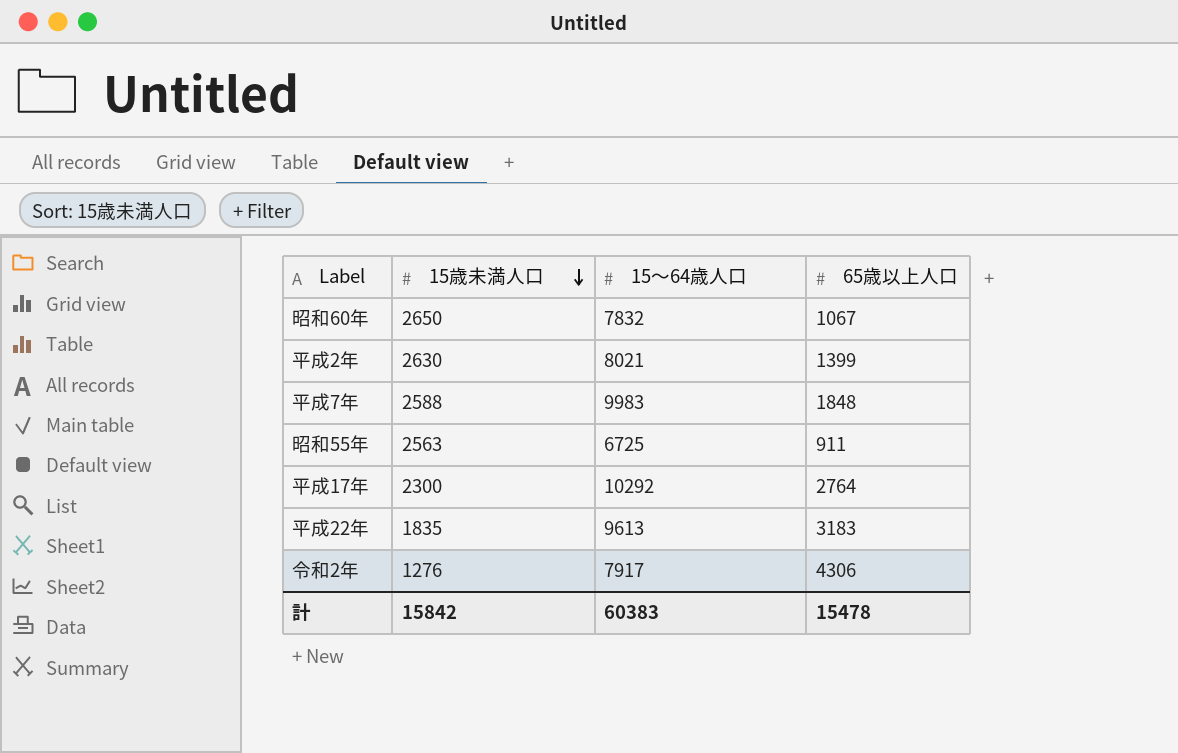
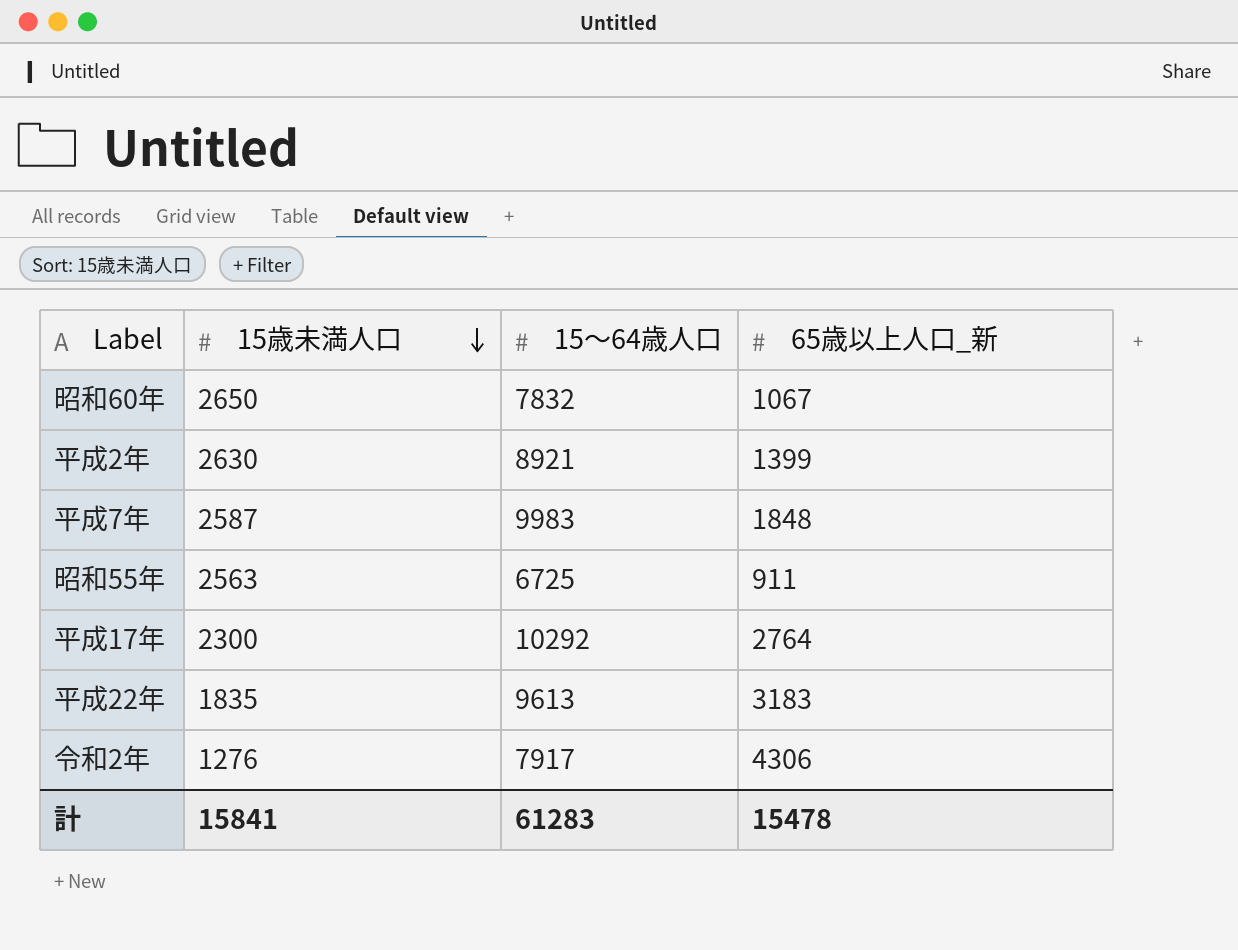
column name: 65歳以上人口 -> 65歳以上人口_新
平成2年 | 15～64歳人口: 8021 -> 8921
平成7年 | 15歳未満人口: 2588 -> 2587
計 | 15歳未満人口: 15842 -> 15841
計 | 15～64歳人口: 60383 -> 61283

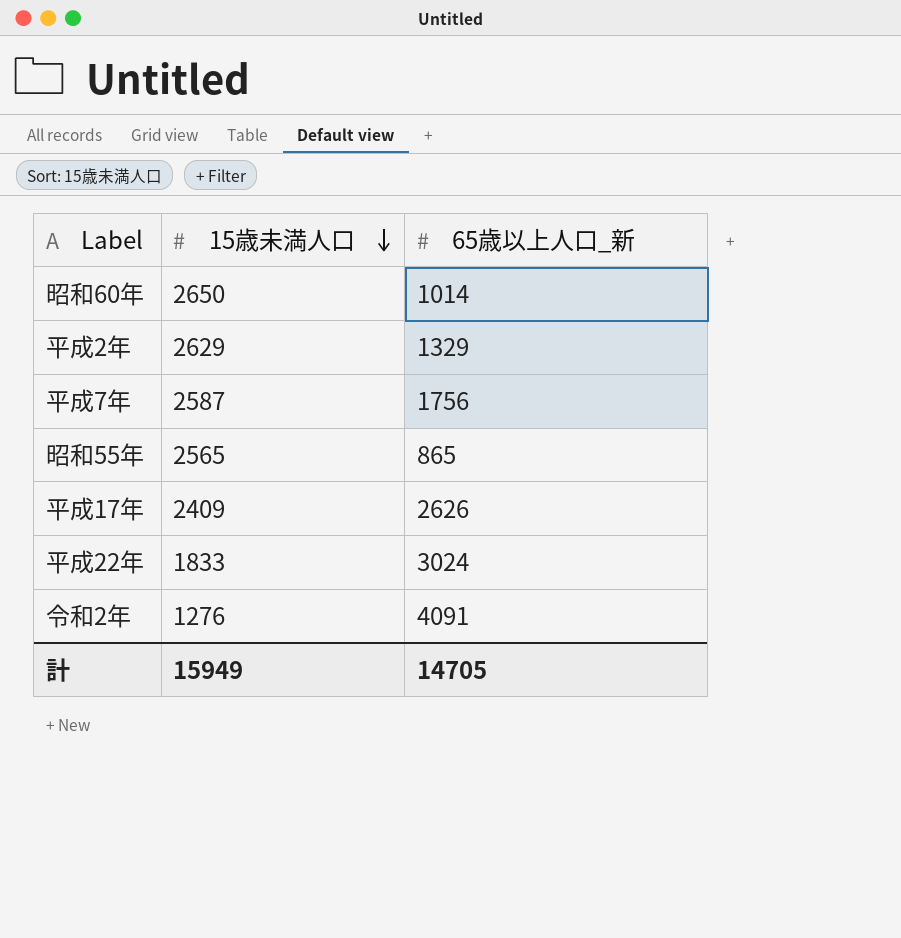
column 15～64歳人口 | position: 3 -> none
昭和60年 | 65歳以上人口_新: 1067 -> 1014
平成2年 | 15歳未満人口: 2630 -> 2629
平成2年 | 65歳以上人口_新: 1399 -> 1329
平成7年 | 65歳以上人口_新: 1848 -> 1756
昭和55年 | 15歳未満人口: 2563 -> 2565
昭和55年 | 65歳以上人口_新: 911 -> 865
平成17年 | 15歳未満人口: 2300 -> 2409
平成17年 | 65歳以上人口_新: 2764 -> 2626
平成22年 | 15歳未満人口: 1835 -> 1833
平成22年 | 65歳以上人口_新: 3183 -> 3024
令和2年 | 65歳以上人口_新: 4306 -> 4091
計 | 15歳未満人口: 15841 -> 15949
計 | 65歳以上人口_新: 15478 -> 14705

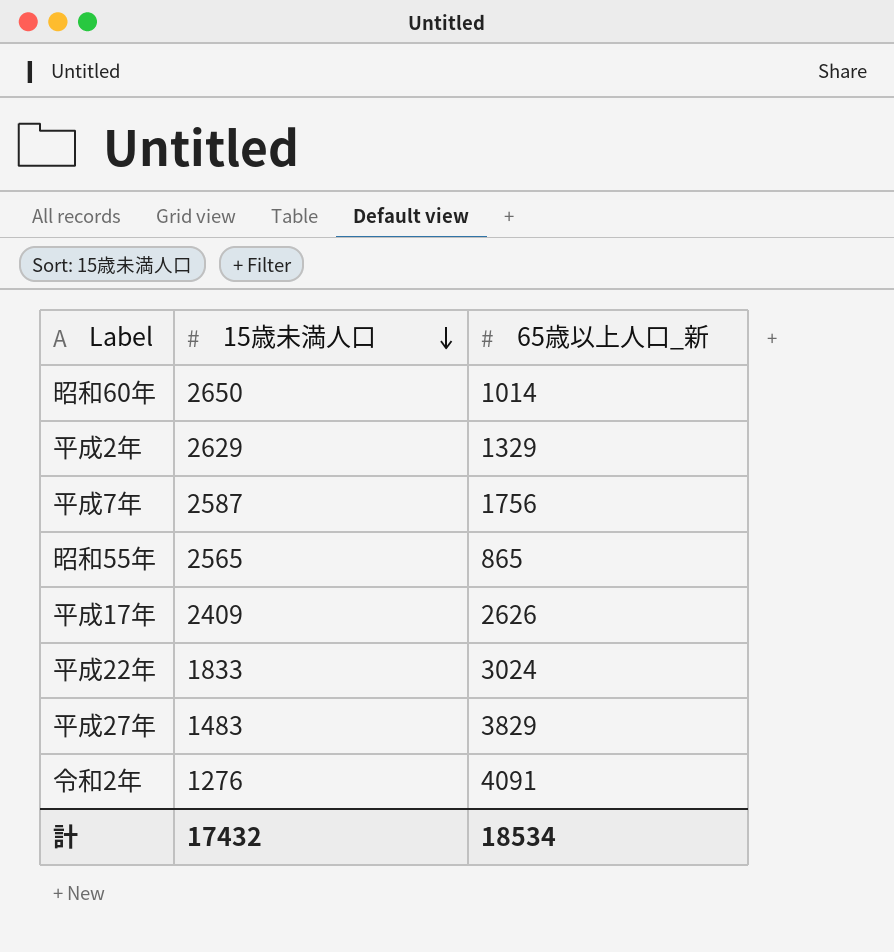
row 平成27年: none -> 1483 | 3829
計 | 15歳未満人口: 15949 -> 17432
計 | 65歳以上人口_新: 14705 -> 18534

